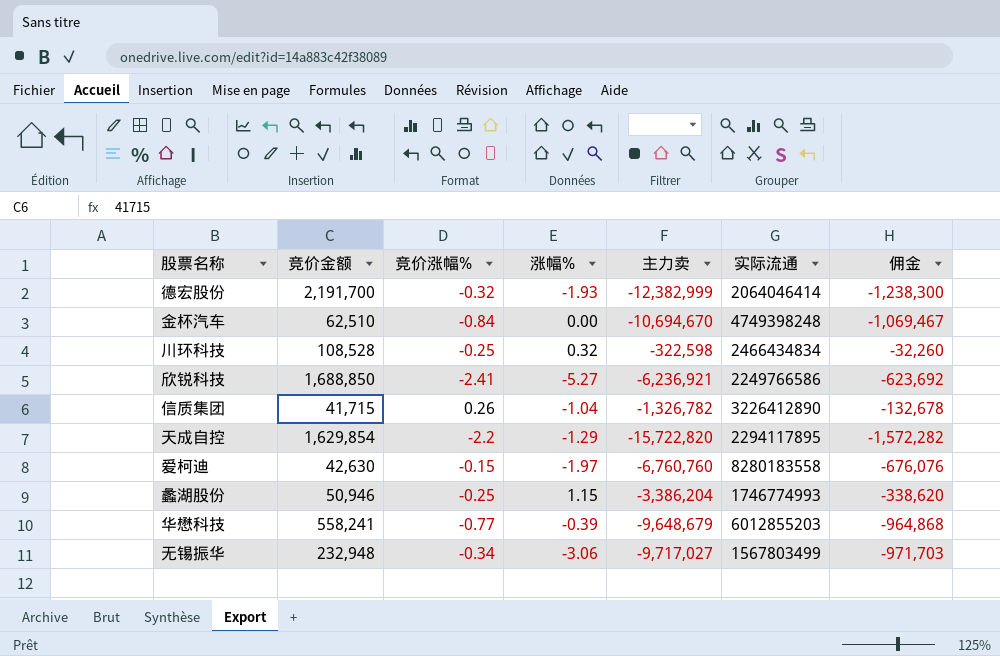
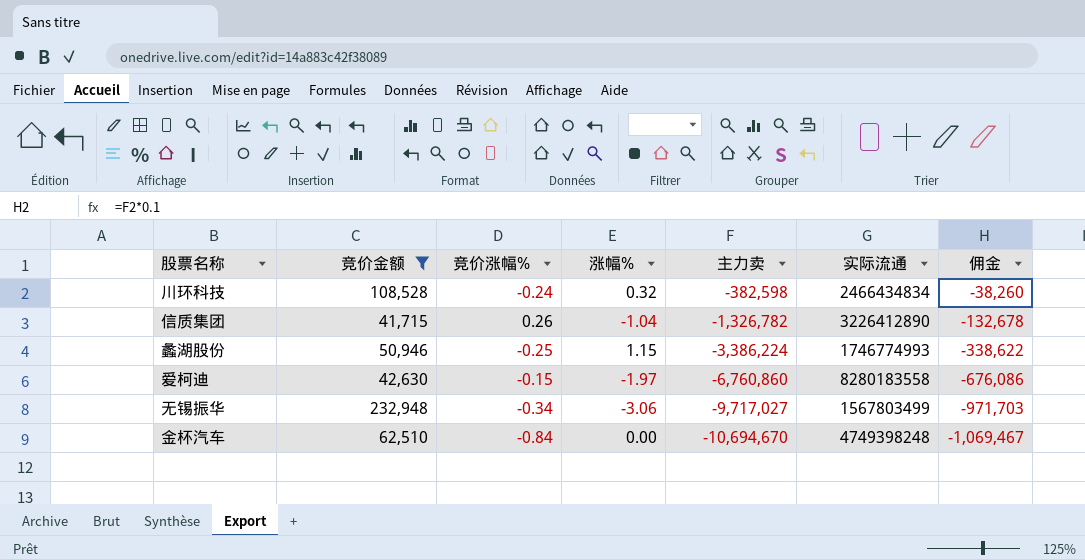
filter: none -> 竞价金额 <= 232,948
row order: none -> 主力卖 descending
川环科技 | 竞价涨幅%: -0.25 -> -0.24
川环科技 | 主力卖: -322,598 -> -382,598
川环科技 | 佣金: -32,260 -> -38,260
蠡湖股份 | 主力卖: -3,386,204 -> -3,386,224
蠡湖股份 | 佣金: -338,620 -> -338,622
爱柯迪 | 主力卖: -6,760,760 -> -6,760,860
爱柯迪 | 佣金: -676,076 -> -676,086

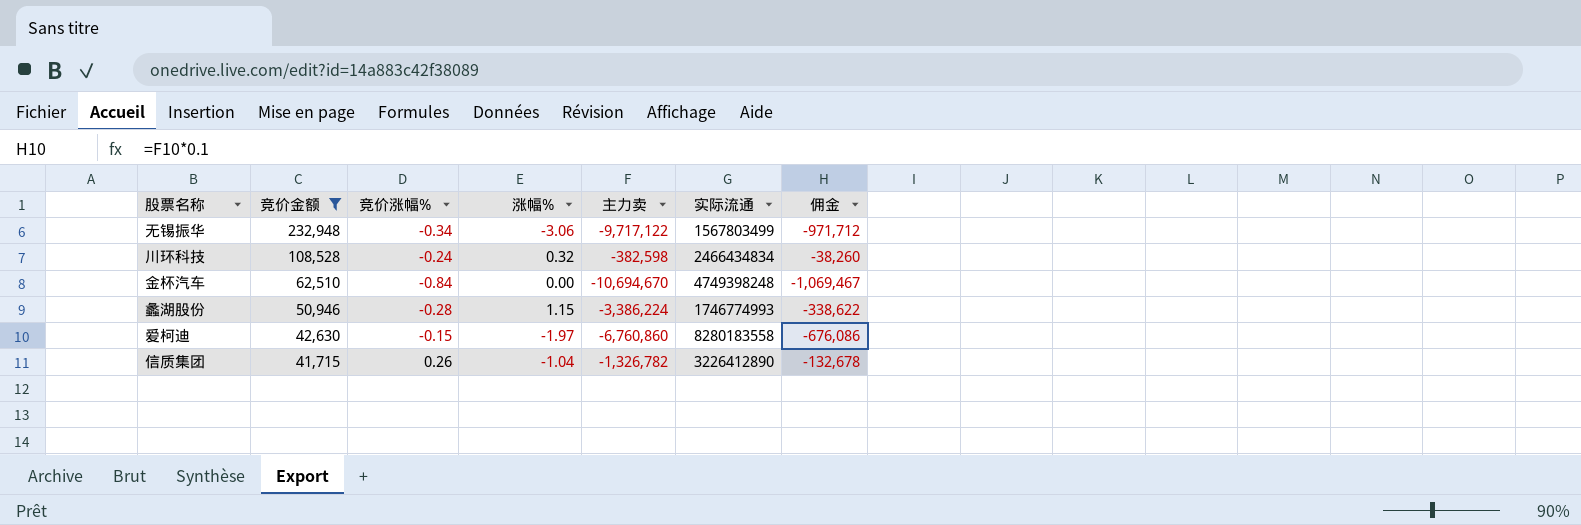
row order: 主力卖 descending -> 竞价金额 descending
无锡振华 | 主力卖: -9,717,027 -> -9,717,122
无锡振华 | 佣金: -971,703 -> -971,712
蠡湖股份 | 竞价涨幅%: -0.25 -> -0.28

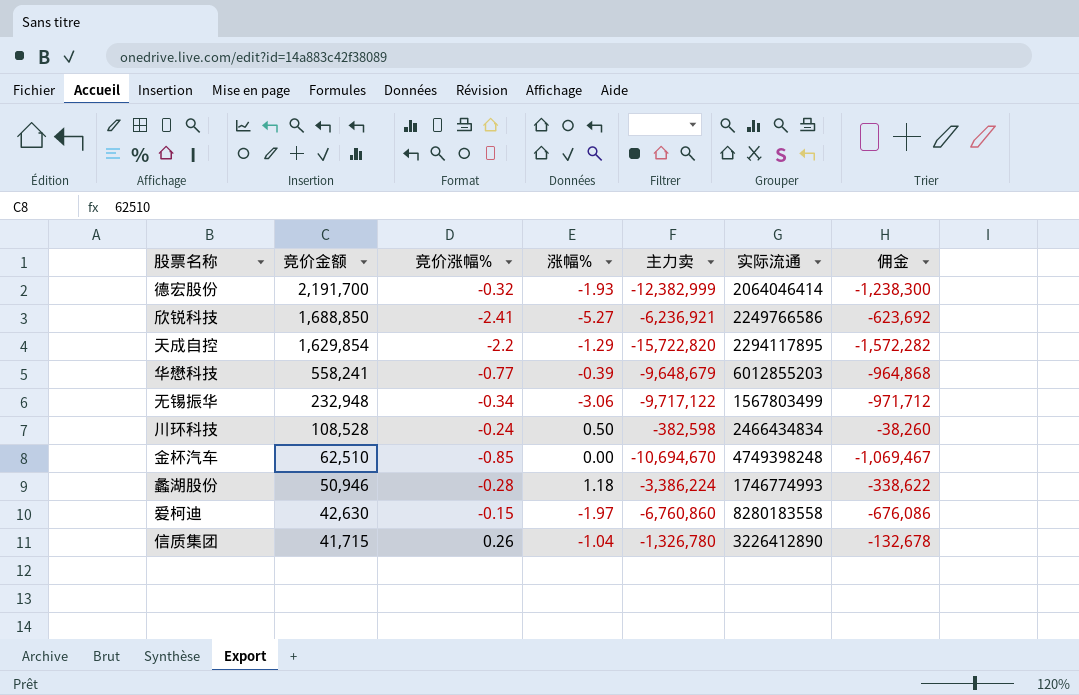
filter: 竞价金额 <= 232,948 -> none
川环科技 | 涨幅%: 0.32 -> 0.50
金杯汽车 | 竞价涨幅%: -0.84 -> -0.85
蠡湖股份 | 涨幅%: 1.15 -> 1.18
信质集团 | 主力卖: -1,326,782 -> -1,326,780

